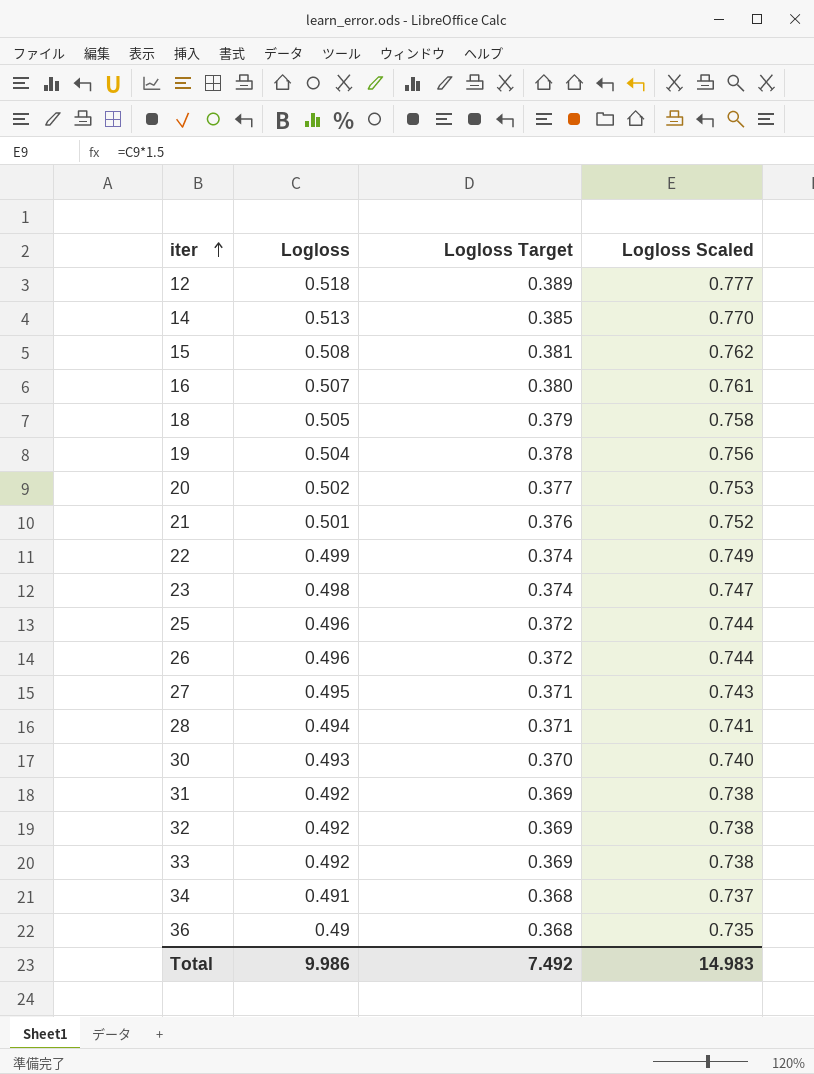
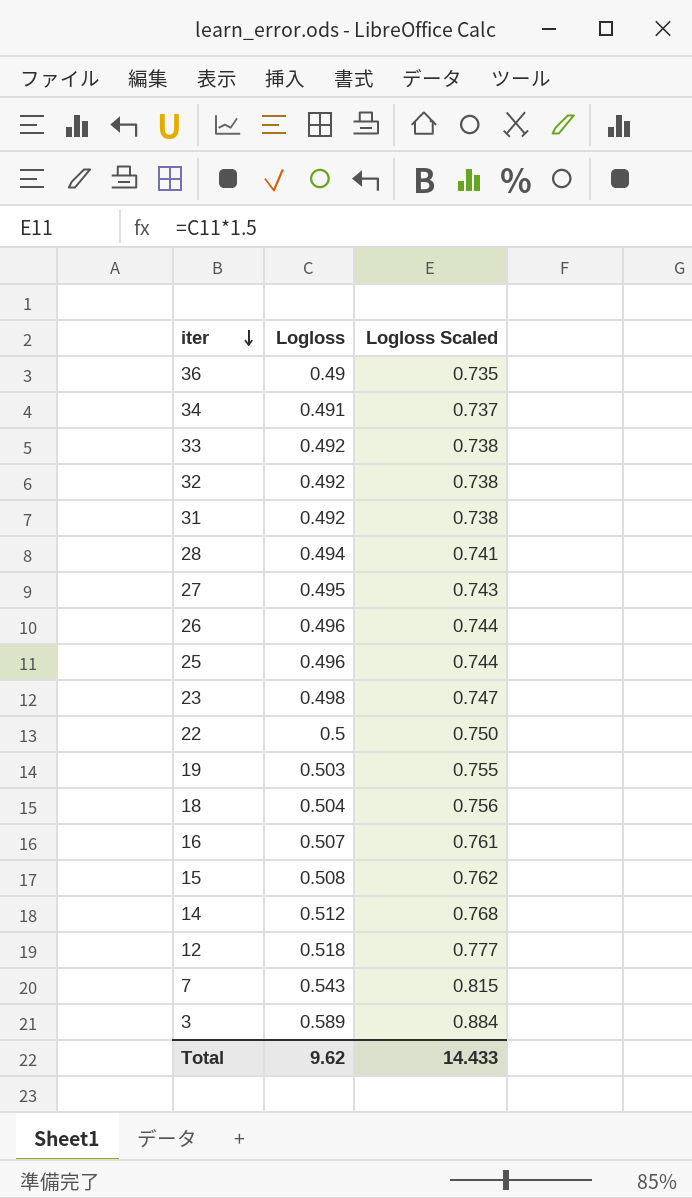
row order: iter ascending -> iter descending
column Logloss Target | formula: [Logloss] * 0.75 -> none
row 20: 0.502 | 0.377 | 0.753 -> none
row 21: 0.501 | 0.376 | 0.752 -> none
row 30: 0.493 | 0.370 | 0.740 -> none
22 | Logloss: 0.499 -> 0.5
22 | Logloss Scaled: 0.749 -> 0.750
19 | Logloss: 0.504 -> 0.503
19 | Logloss Scaled: 0.756 -> 0.755
18 | Logloss: 0.505 -> 0.504
18 | Logloss Scaled: 0.758 -> 0.756
14 | Logloss: 0.513 -> 0.512
14 | Logloss Scaled: 0.770 -> 0.768
row 7: none -> 0.543 | 0.815
row 3: none -> 0.589 | 0.884
Total | Logloss: 9.986 -> 9.62
Total | Logloss Scaled: 14.983 -> 14.433

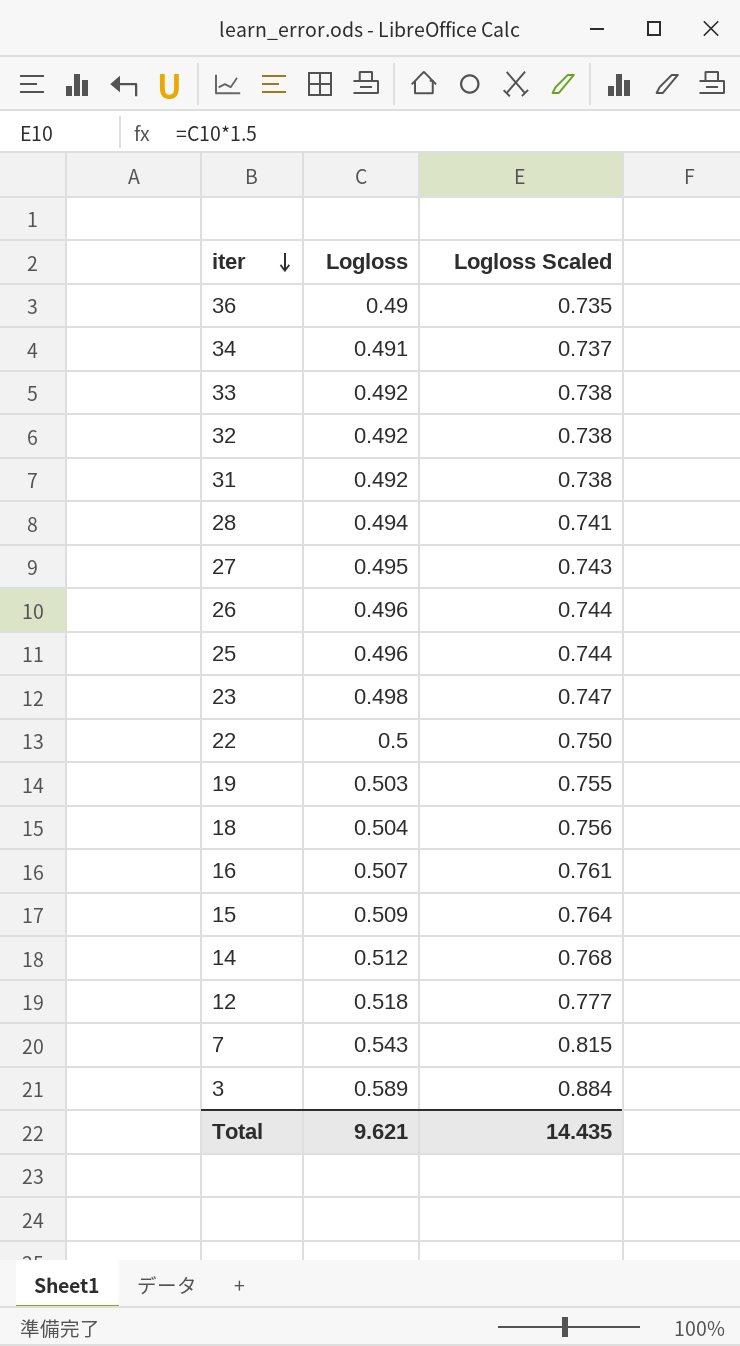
15 | Logloss: 0.508 -> 0.509
15 | Logloss Scaled: 0.762 -> 0.764
Total | Logloss: 9.62 -> 9.621
Total | Logloss Scaled: 14.433 -> 14.435

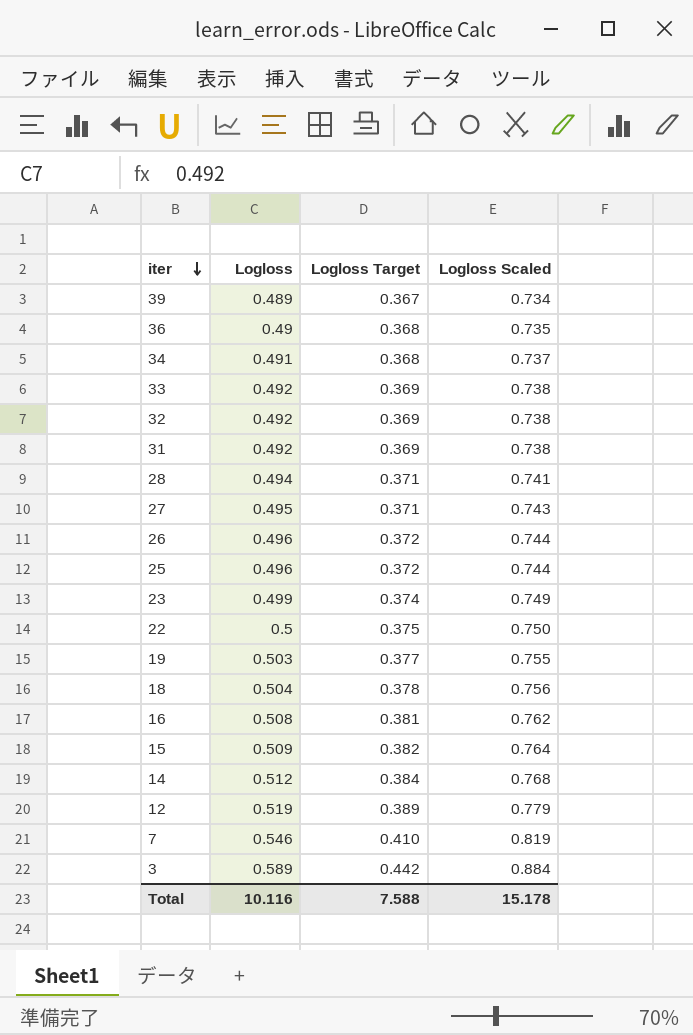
column Logloss Target | formula: none -> [Logloss] * 0.75
row 39: none -> 0.489 | 0.367 | 0.734
23 | Logloss: 0.498 -> 0.499
23 | Logloss Scaled: 0.747 -> 0.749
16 | Logloss: 0.507 -> 0.508
16 | Logloss Scaled: 0.761 -> 0.762
12 | Logloss: 0.518 -> 0.519
12 | Logloss Scaled: 0.777 -> 0.779
7 | Logloss: 0.543 -> 0.546
7 | Logloss Scaled: 0.815 -> 0.819
Total | Logloss: 9.621 -> 10.116
Total | Logloss Scaled: 14.435 -> 15.178

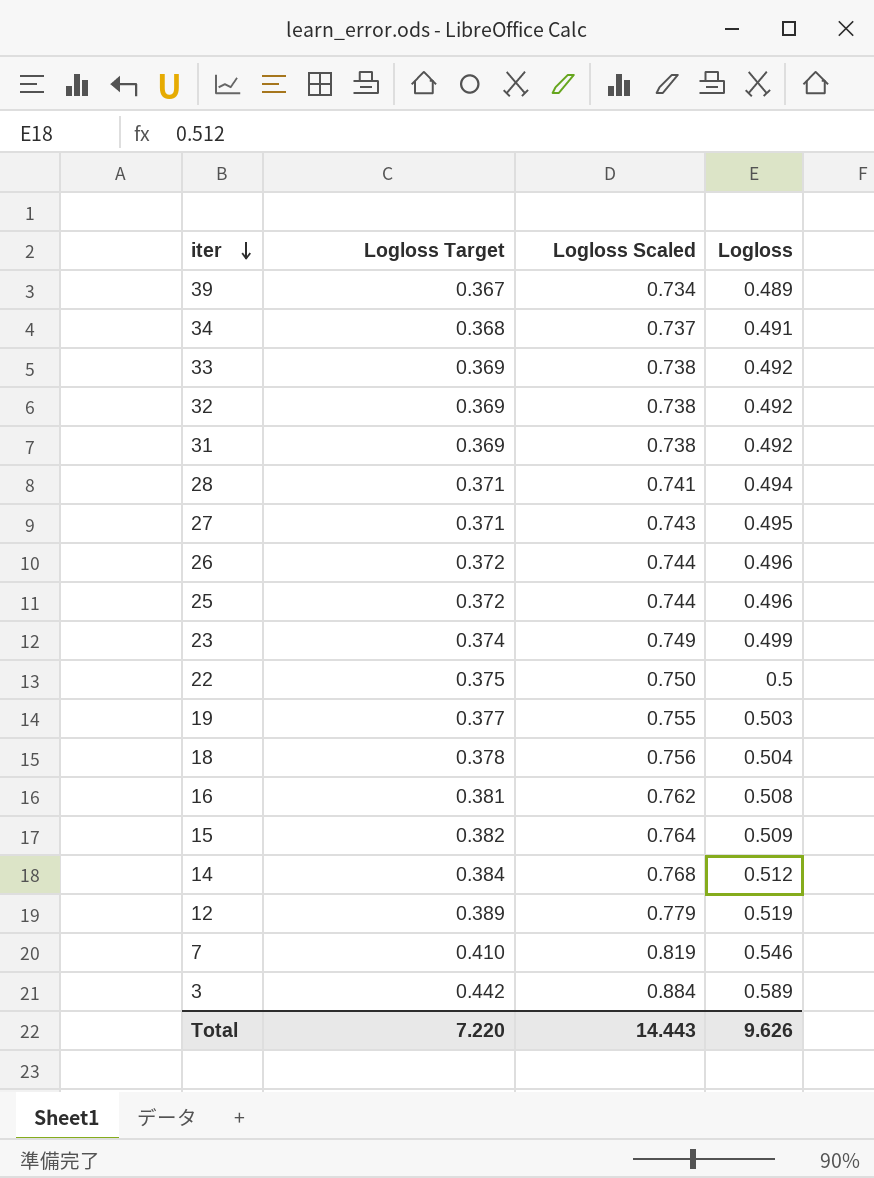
column Logloss | position: 2 -> 4
row 36: 0.49 | 0.368 | 0.735 -> none
Total | Logloss Target: 7.588 -> 7.220
Total | Logloss Scaled: 15.178 -> 14.443
Total | Logloss: 10.116 -> 9.626

